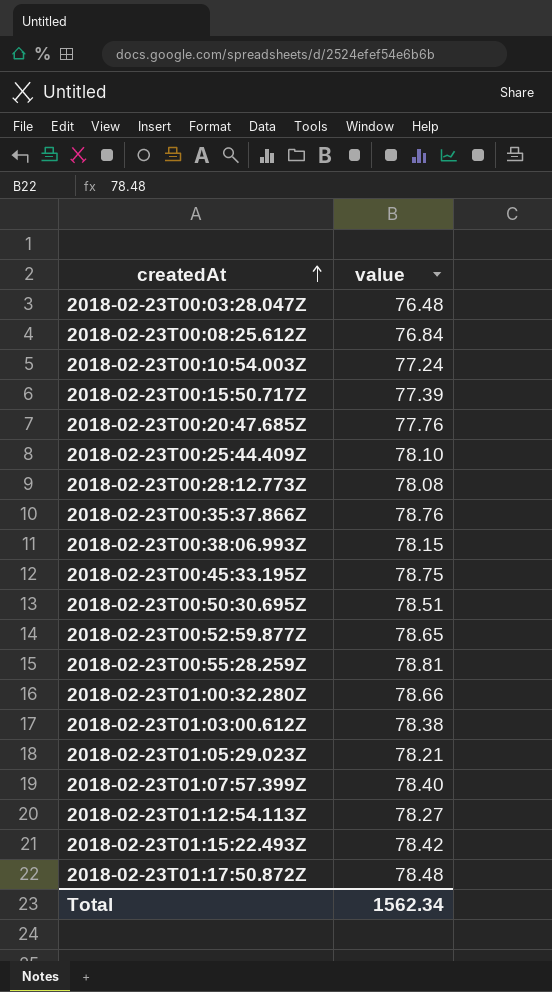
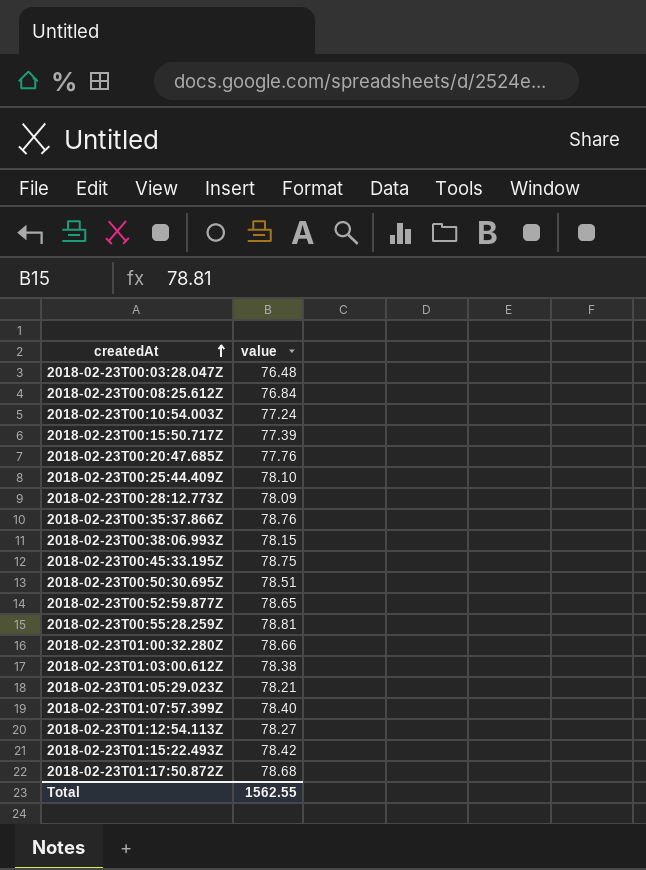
2018-02-23T00:28:12.773Z | value: 78.08 -> 78.09
2018-02-23T01:17:50.872Z | value: 78.48 -> 78.68
Total | value: 1562.34 -> 1562.55

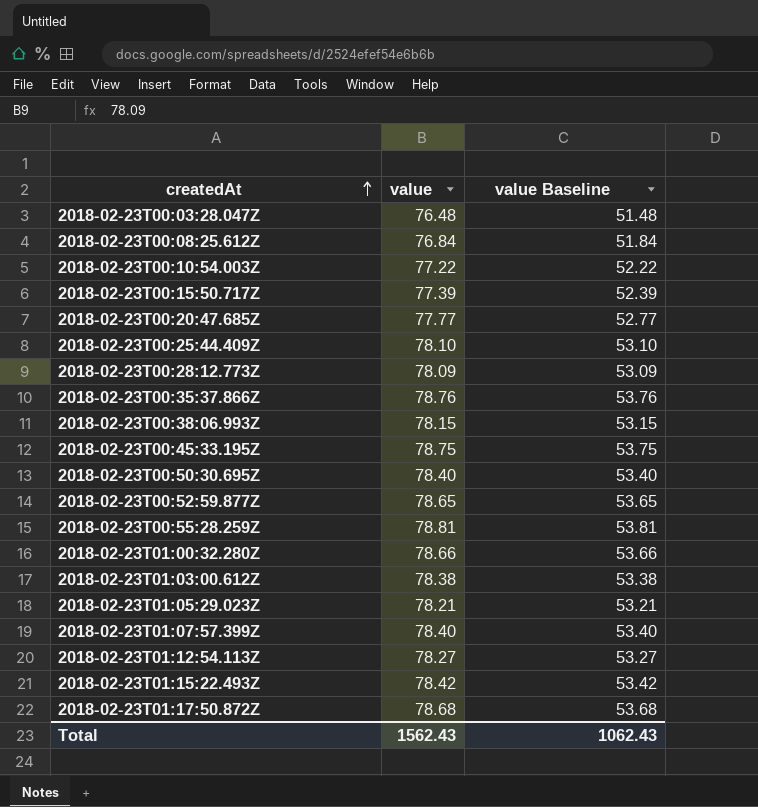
column value Baseline | formula: none -> [value] - 25
2018-02-23T00:10:54.003Z | value: 77.24 -> 77.22
2018-02-23T00:20:47.685Z | value: 77.76 -> 77.77
2018-02-23T00:50:30.695Z | value: 78.51 -> 78.40
Total | value: 1562.55 -> 1562.43

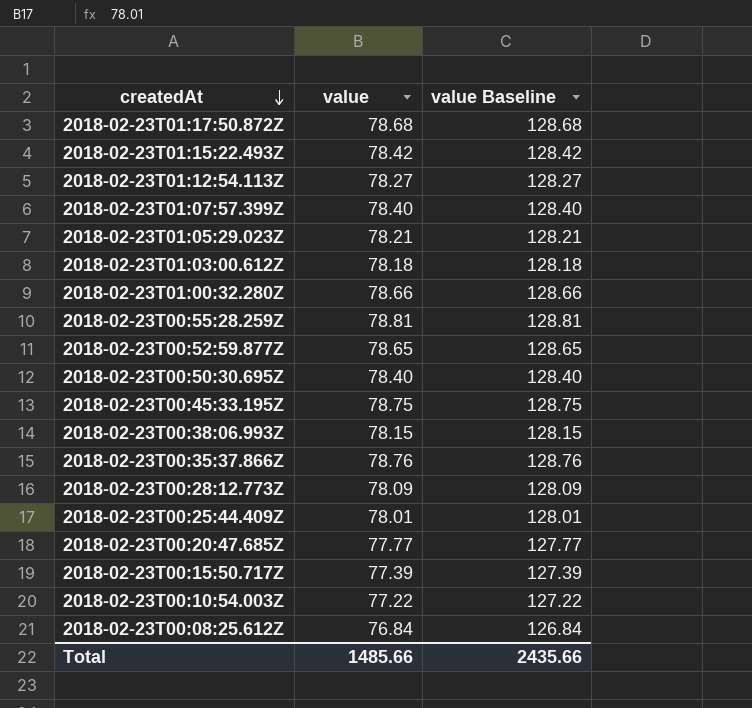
row order: createdAt ascending -> createdAt descending
column value Baseline | formula: [value] - 25 -> [value] + 50
row 2018-02-23T00:03:28.047Z: 76.48 | 51.48 -> none
2018-02-23T01:03:00.612Z | value: 78.38 -> 78.18
2018-02-23T00:25:44.409Z | value: 78.10 -> 78.01
Total | value: 1562.43 -> 1485.66
Total | value Baseline: 1062.43 -> 2435.66

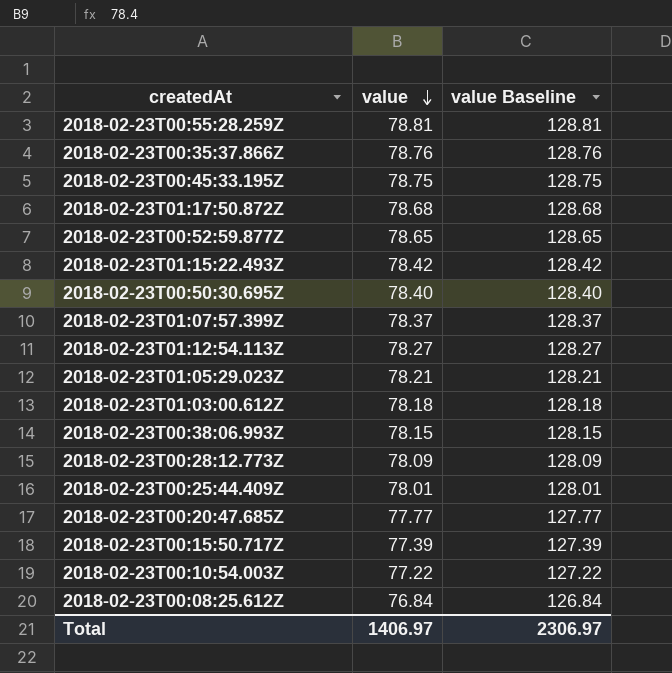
row order: createdAt descending -> value descending
row 2018-02-23T01:00:32.280Z: 78.66 | 128.66 -> none
2018-02-23T01:07:57.399Z | value: 78.40 -> 78.37
2018-02-23T01:07:57.399Z | value Baseline: 128.40 -> 128.37
Total | value: 1485.66 -> 1406.97
Total | value Baseline: 2435.66 -> 2306.97

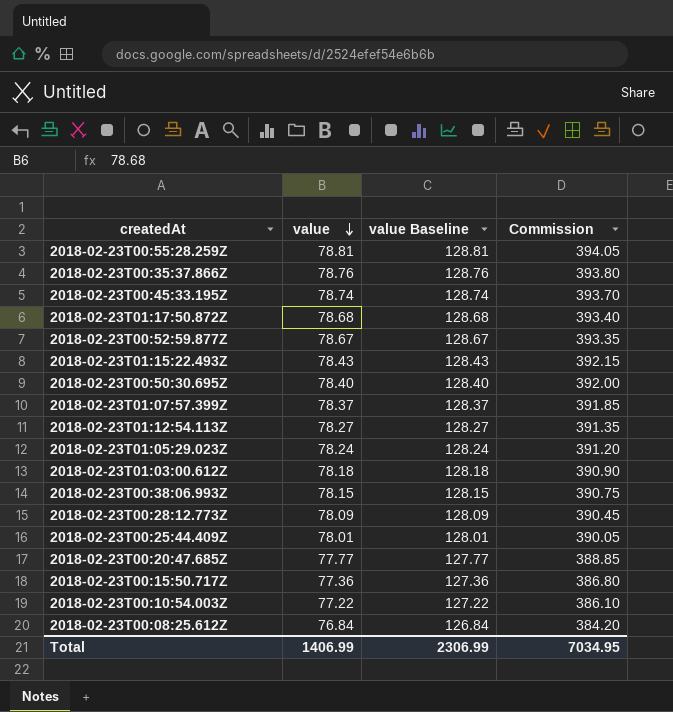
column Commission | formula: none -> [value] * 5
2018-02-23T00:45:33.195Z | value: 78.75 -> 78.74
2018-02-23T00:45:33.195Z | value Baseline: 128.75 -> 128.74
2018-02-23T00:52:59.877Z | value: 78.65 -> 78.67
2018-02-23T00:52:59.877Z | value Baseline: 128.65 -> 128.67
2018-02-23T01:15:22.493Z | value: 78.42 -> 78.43
2018-02-23T01:15:22.493Z | value Baseline: 128.42 -> 128.43
2018-02-23T01:05:29.023Z | value: 78.21 -> 78.24
2018-02-23T01:05:29.023Z | value Baseline: 128.21 -> 128.24
2018-02-23T00:15:50.717Z | value: 77.39 -> 77.36
2018-02-23T00:15:50.717Z | value Baseline: 127.39 -> 127.36
Total | value: 1406.97 -> 1406.99
Total | value Baseline: 2306.97 -> 2306.99

